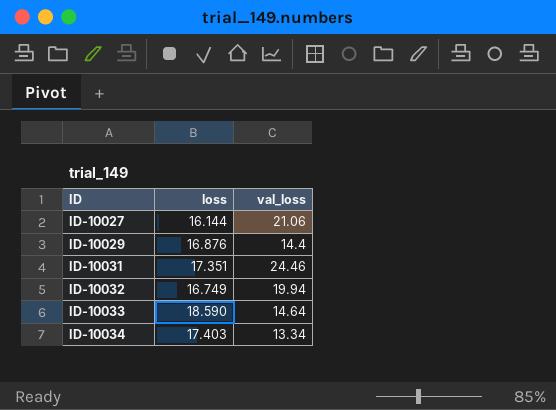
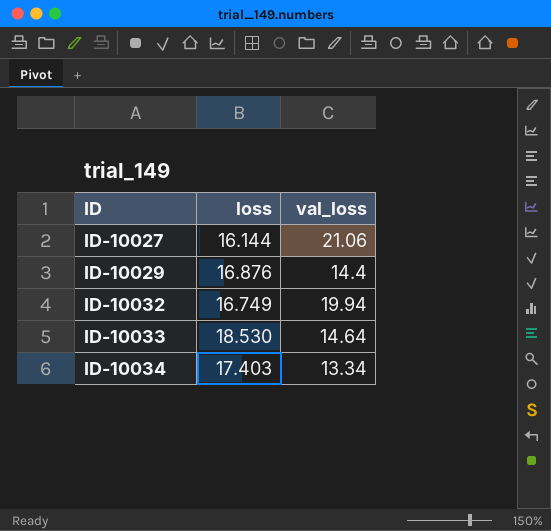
row ID-10031: 17.351 | 24.46 -> none
ID-10033 | loss: 18.590 -> 18.530

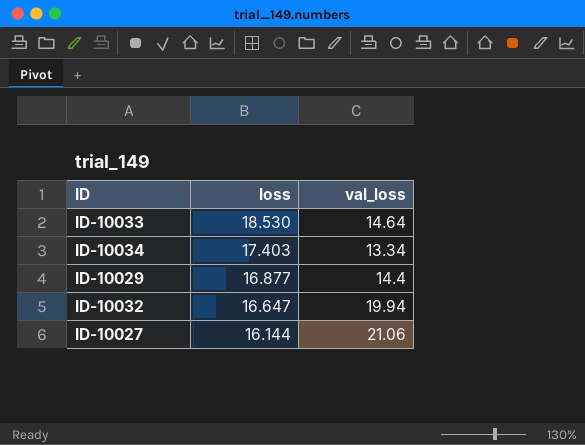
row order: ID ascending -> loss descending
ID-10029 | loss: 16.876 -> 16.877
ID-10032 | loss: 16.749 -> 16.647

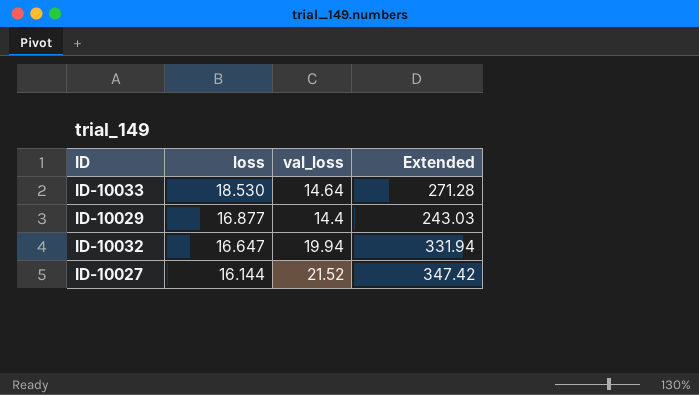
column Extended | formula: none -> [loss] * [val_loss]
row ID-10034: 17.403 | 13.34 -> none
ID-10027 | val_loss: 21.06 -> 21.52

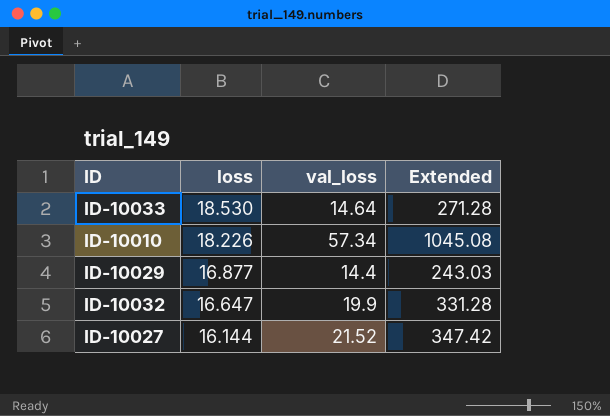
row ID-10010: none -> 18.226 | 57.34 | 1045.08
ID-10032 | val_loss: 19.94 -> 19.9
ID-10032 | Extended: 331.94 -> 331.28

